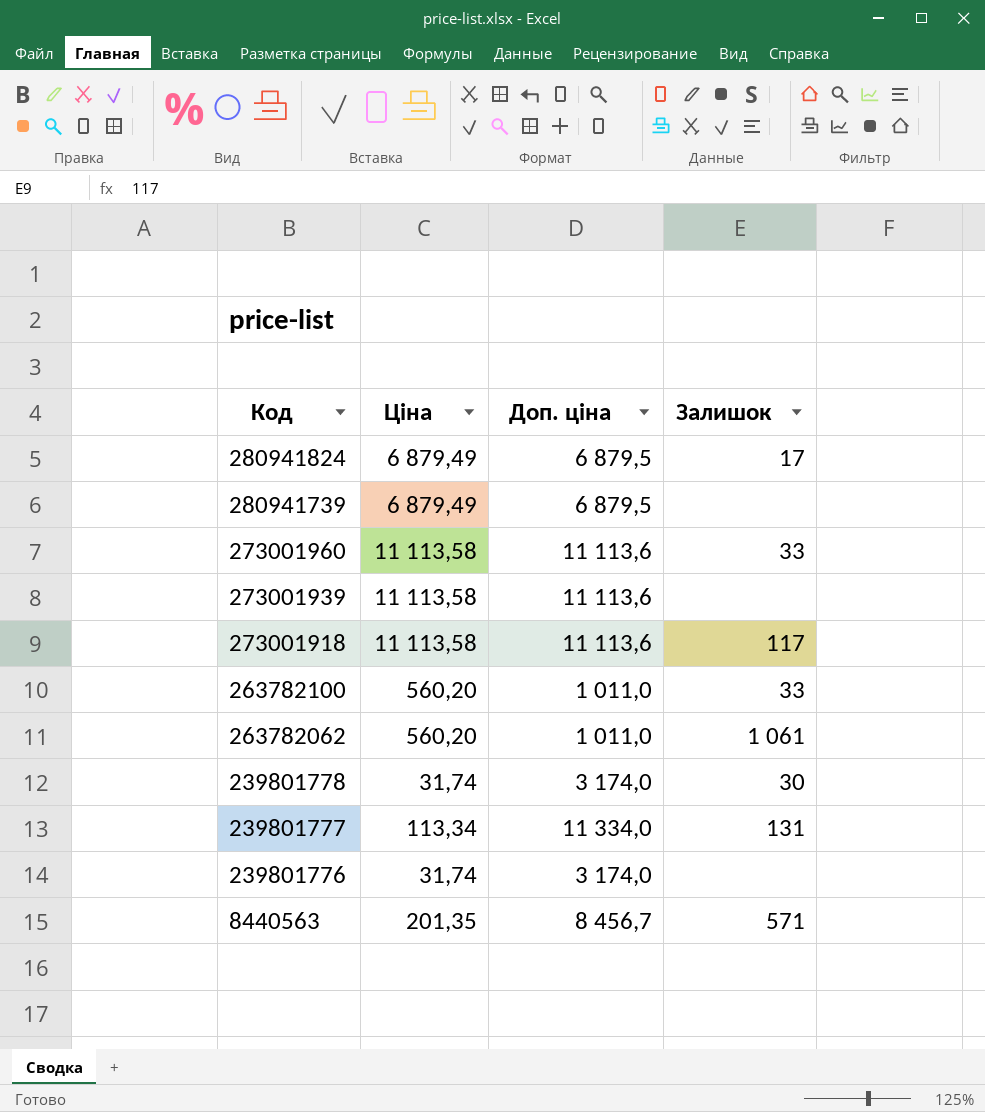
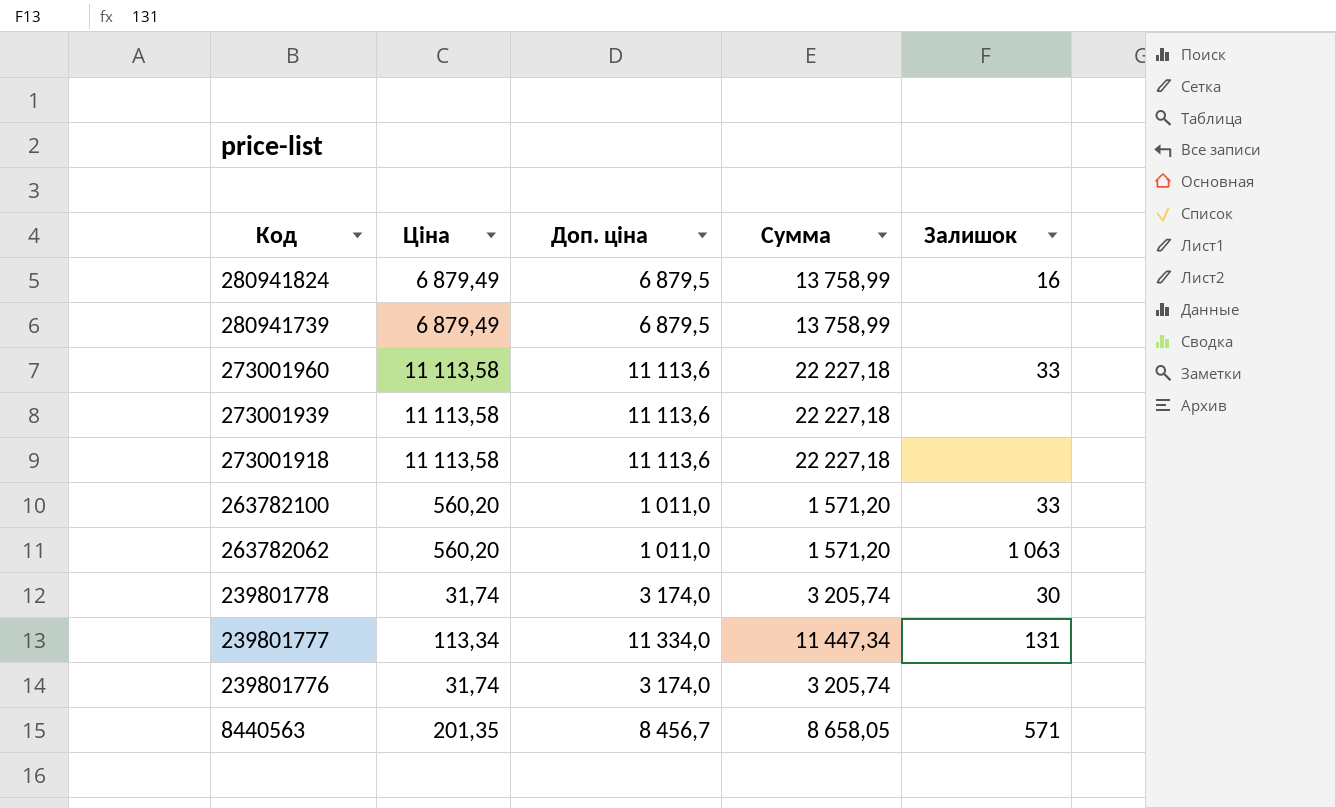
column Сумма | formula: none -> [Ціна] + [Доп. ціна]
280941824 | Залишок: 17 -> 16
273001918 | Залишок: 117 -> none
263782062 | Залишок: 1 061 -> 1 063

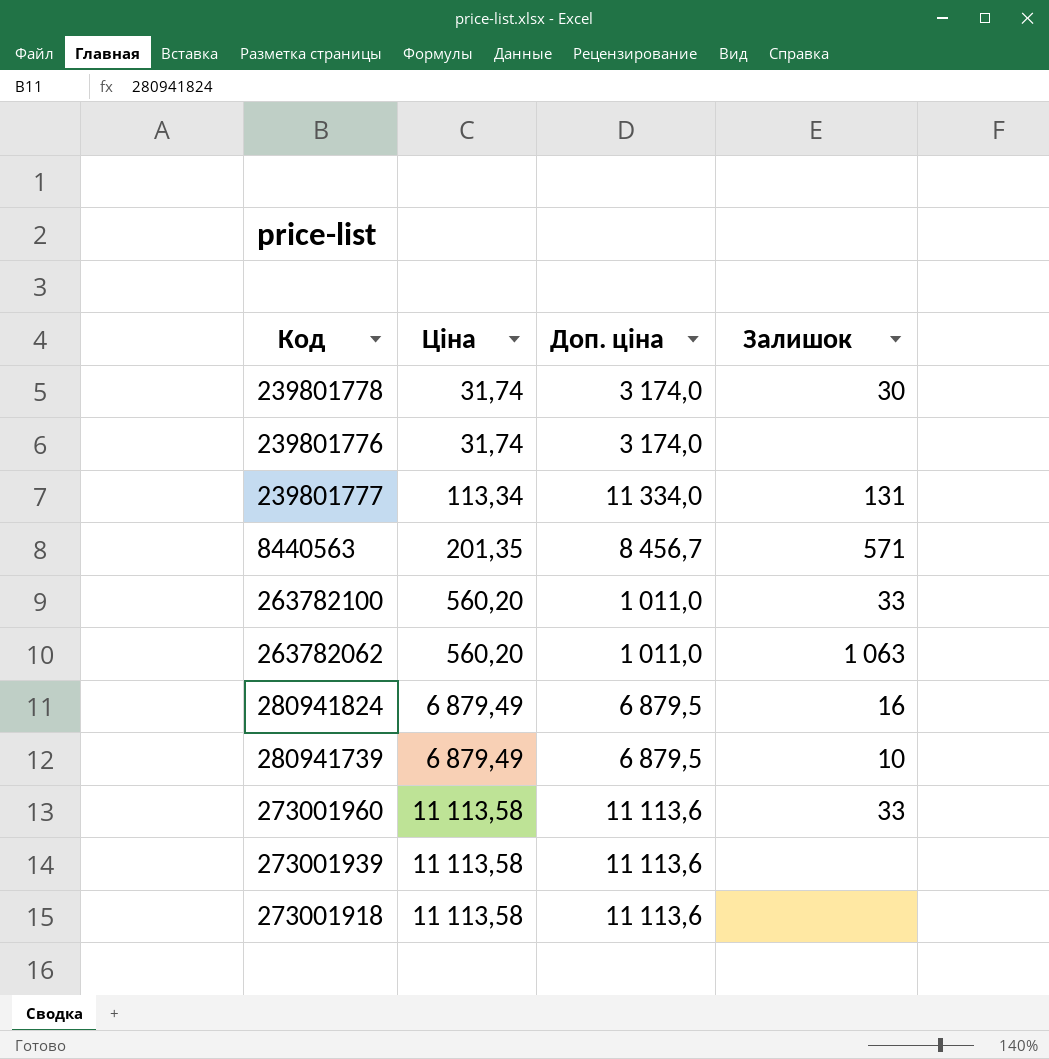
row order: Код descending -> Ціна ascending
column Сумма | formula: [Ціна] + [Доп. ціна] -> none
280941739 | Залишок: none -> 10

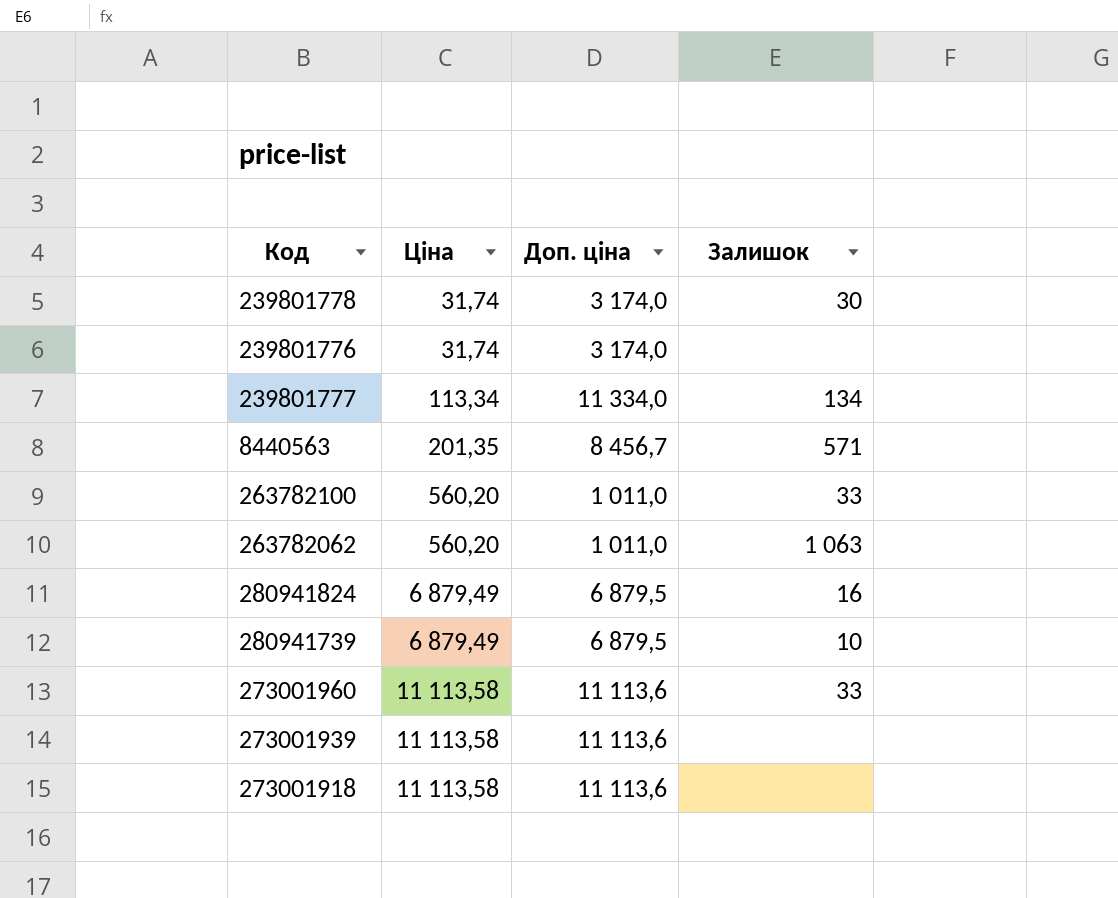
239801777 | Залишок: 131 -> 134

